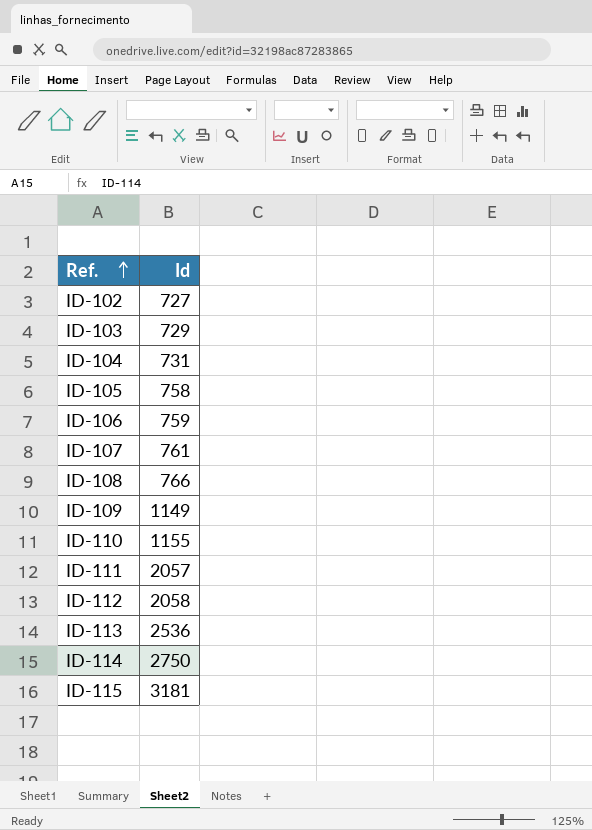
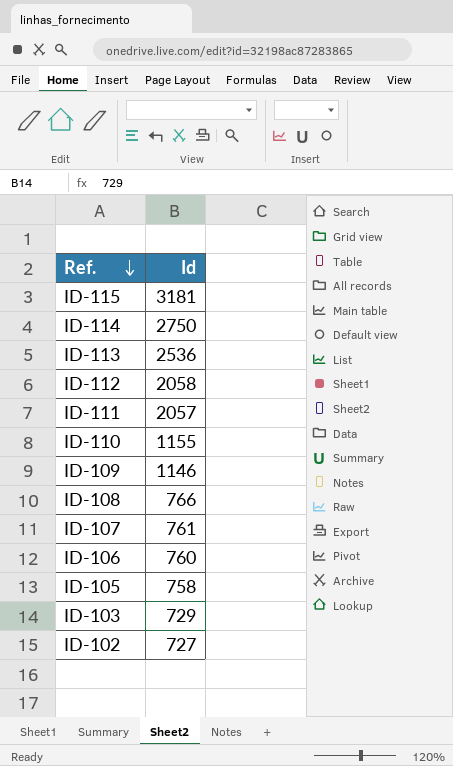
row order: Ref. ascending -> Ref. descending
row ID-104: 731 -> none
ID-109 | Id: 1149 -> 1146
ID-106 | Id: 759 -> 760

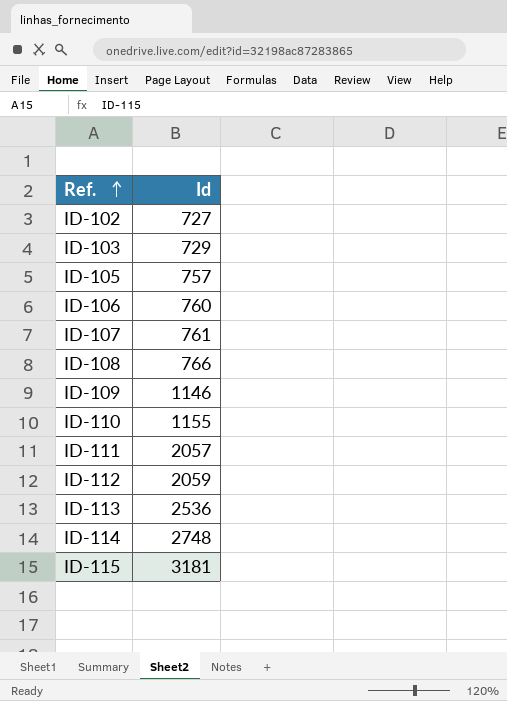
row order: Ref. descending -> Ref. ascending
ID-105 | Id: 758 -> 757
ID-112 | Id: 2058 -> 2059
ID-114 | Id: 2750 -> 2748

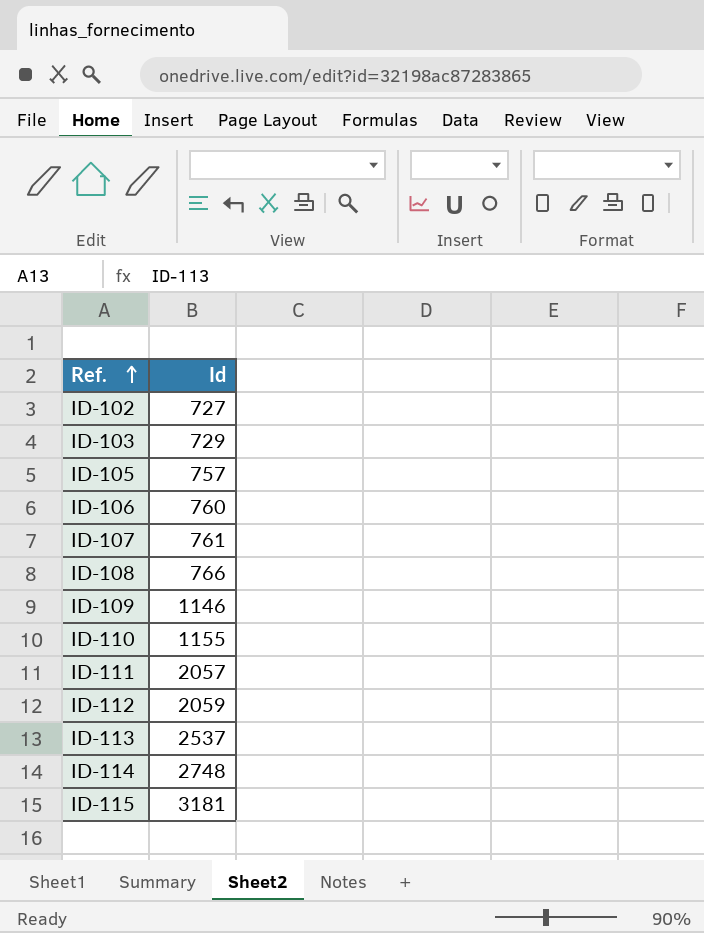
ID-113 | Id: 2536 -> 2537

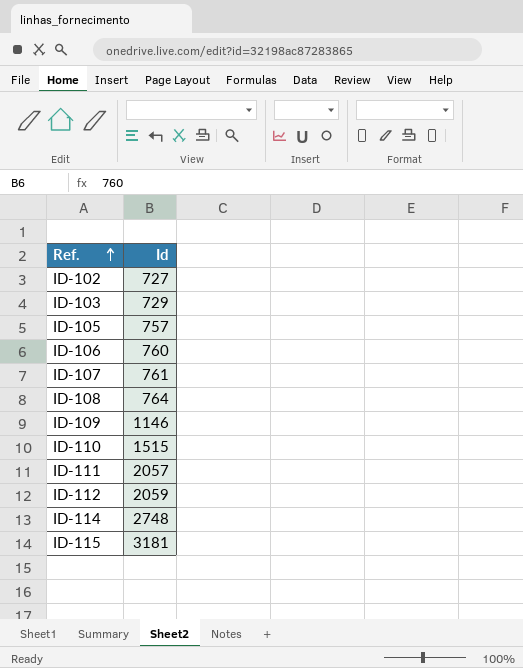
row ID-113: 2537 -> none
ID-108 | Id: 766 -> 764
ID-110 | Id: 1155 -> 1515

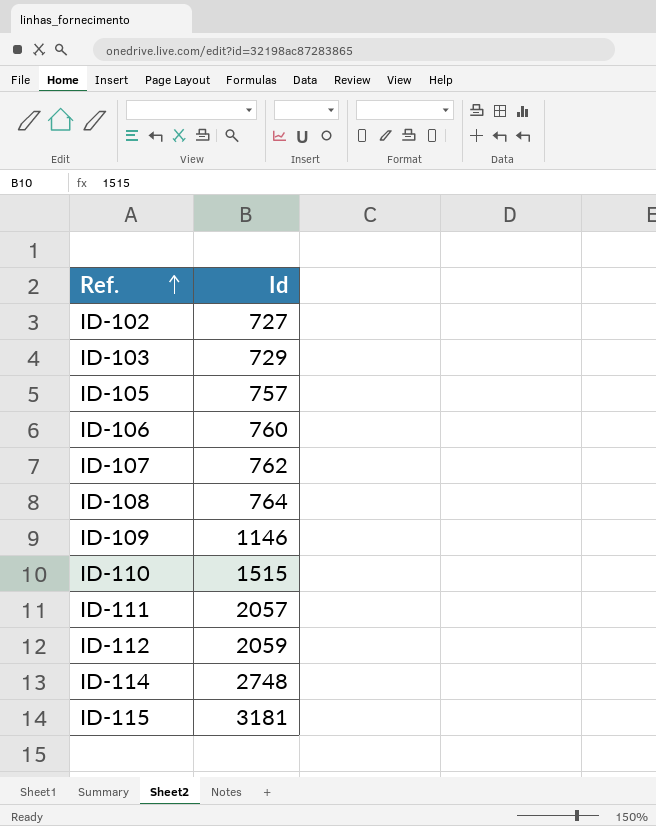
ID-107 | Id: 761 -> 762

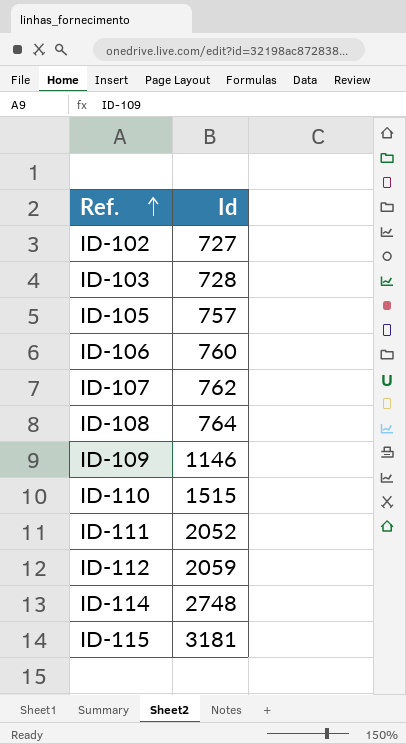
ID-103 | Id: 729 -> 728
ID-111 | Id: 2057 -> 2052

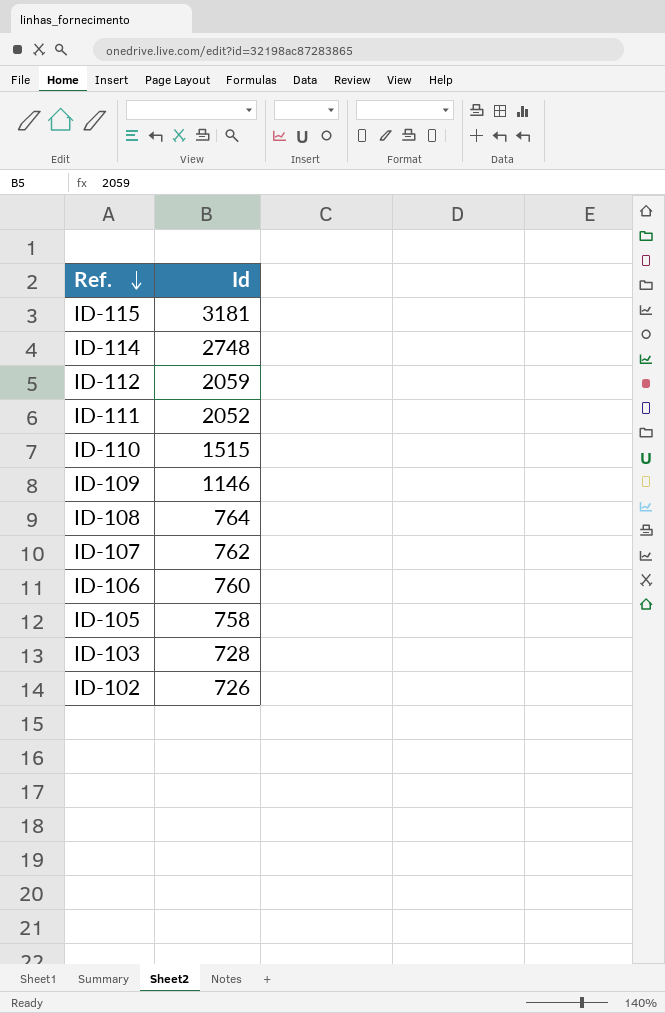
row order: Ref. ascending -> Ref. descending
ID-105 | Id: 757 -> 758
ID-102 | Id: 727 -> 726

